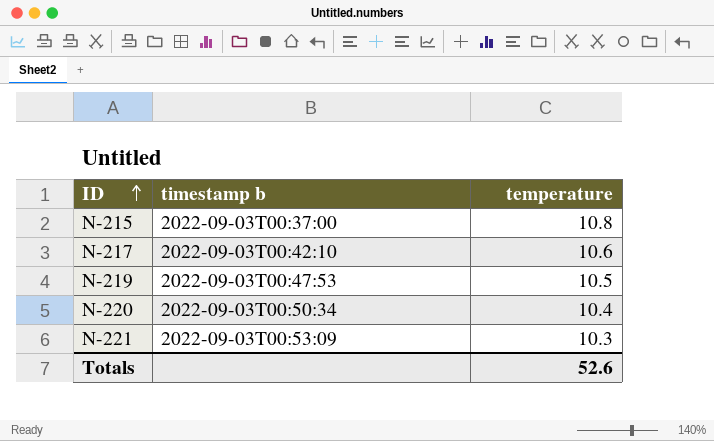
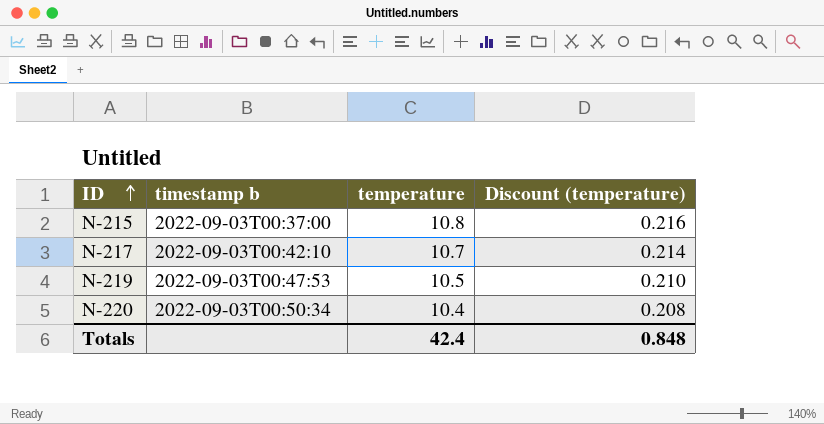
column Discount (temperature) | formula: none -> [temperature] * 0.02
row N-221: 2022-09-03T00:53:09 | 10.3 -> none
N-217 | temperature: 10.6 -> 10.7
Totals | temperature: 52.6 -> 42.4

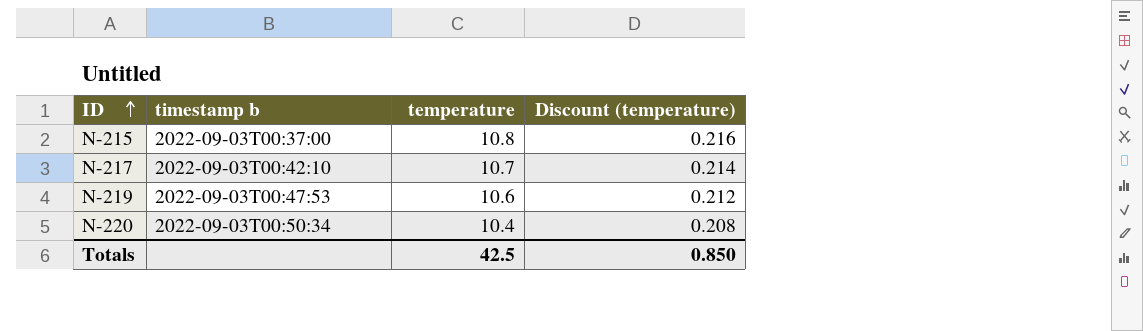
N-219 | temperature: 10.5 -> 10.6
N-219 | Discount (temperature): 0.210 -> 0.212
Totals | temperature: 42.4 -> 42.5
Totals | Discount (temperature): 0.848 -> 0.850

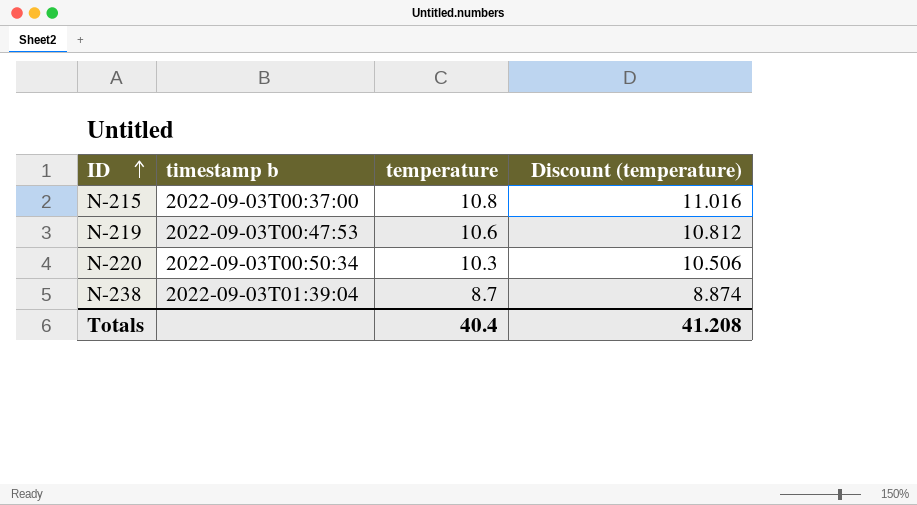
column Discount (temperature) | formula: [temperature] * 0.02 -> [temperature] * 1.02
row N-217: 2022-09-03T00:42:10 | 10.7 | 0.214 -> none
N-220 | temperature: 10.4 -> 10.3
row N-238: none -> 2022-09-03T01:39:04 | 8.7 | 8.874
Totals | temperature: 42.5 -> 40.4
Totals | Discount (temperature): 0.850 -> 41.208

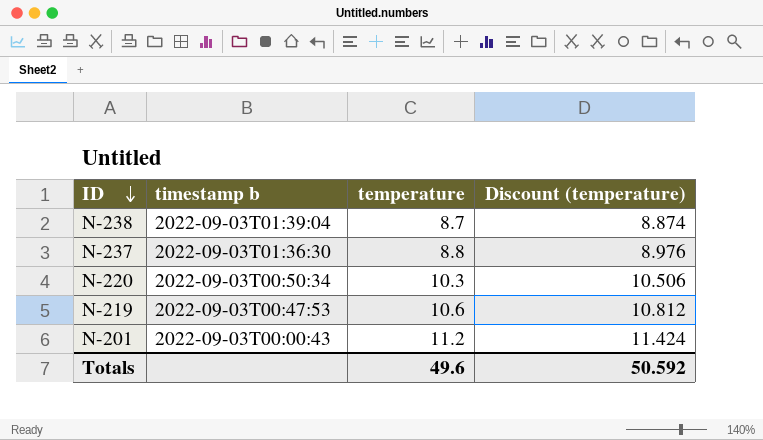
row order: ID ascending -> ID descending
row N-215: 2022-09-03T00:37:00 | 10.8 | 11.016 -> none
row N-237: none -> 2022-09-03T01:36:30 | 8.8 | 8.976
row N-201: none -> 2022-09-03T00:00:43 | 11.2 | 11.424
Totals | temperature: 40.4 -> 49.6
Totals | Discount (temperature): 41.208 -> 50.592

